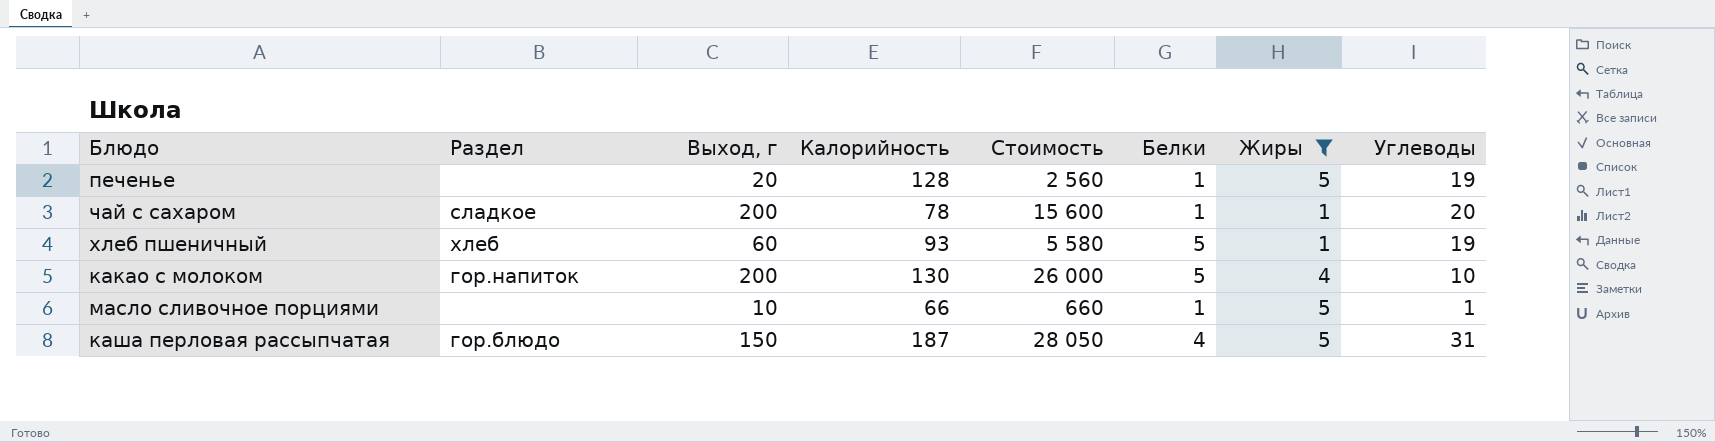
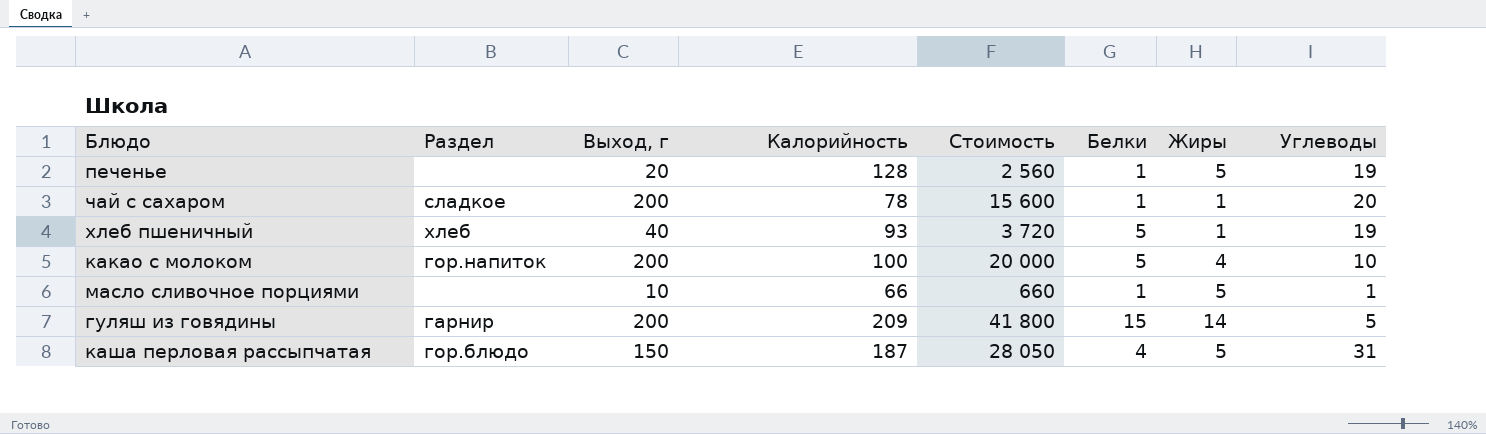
filter: Жиры != 14 -> none
хлеб пшеничный | Выход, г: 60 -> 40
хлеб пшеничный | Стоимость: 5 580 -> 3 720
какао с молоком | Калорийность: 130 -> 100
какао с молоком | Стоимость: 26 000 -> 20 000

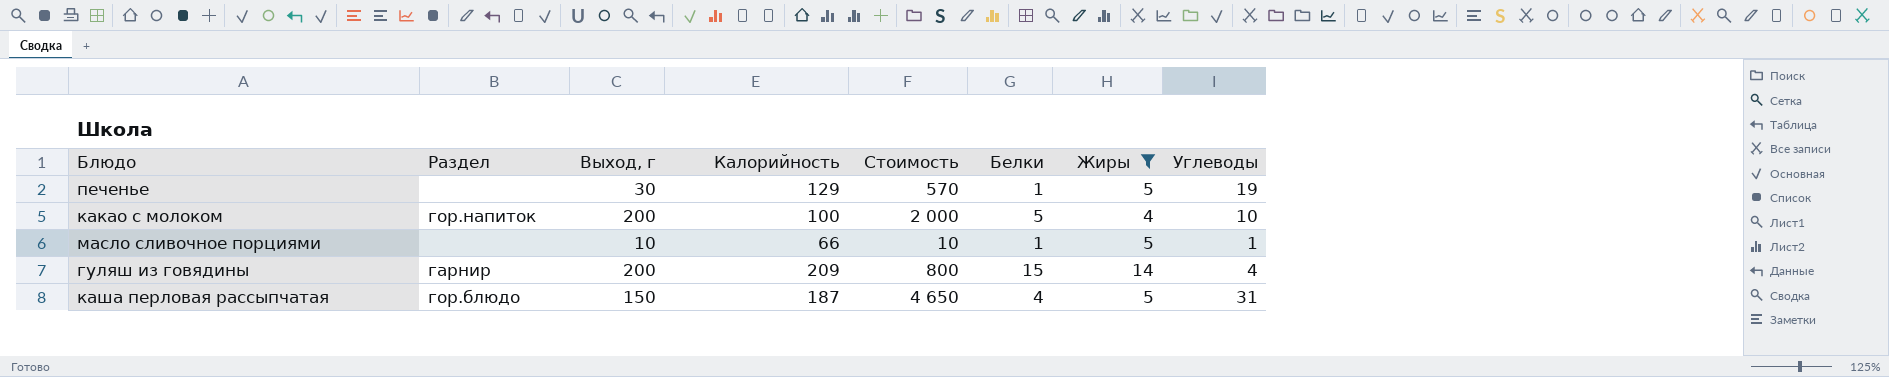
filter: none -> Жиры != 1
column Стоимость | formula: [Выход, г] * [Калорийность] -> [Выход, г] * [Углеводы]
печенье | Выход, г: 20 -> 30
печенье | Калорийность: 128 -> 129
гуляш из говядины | Углеводы: 5 -> 4

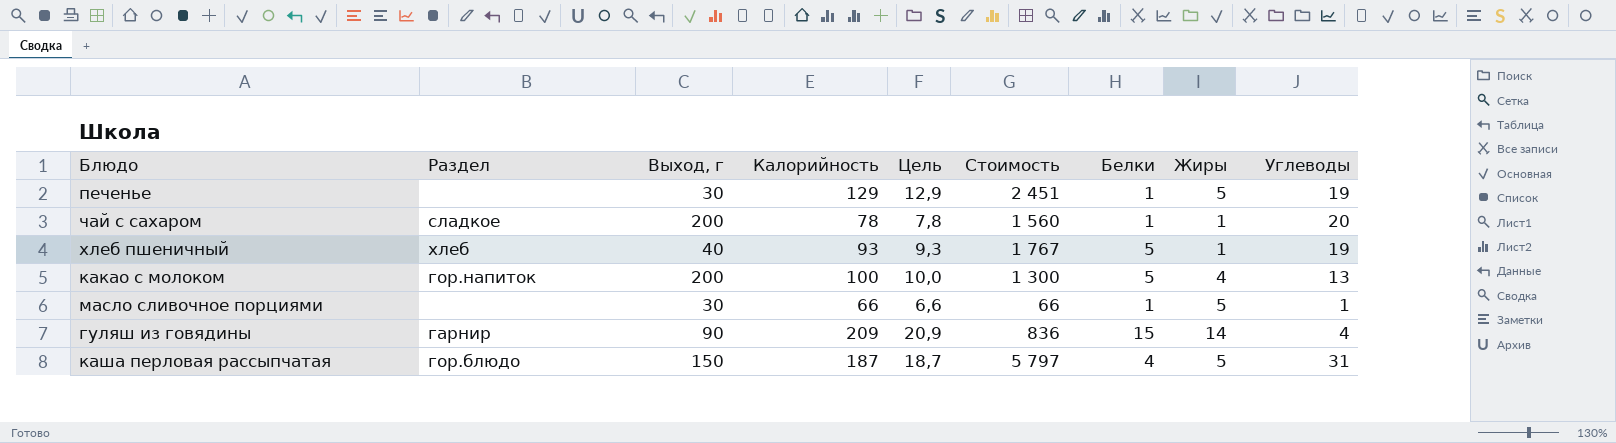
filter: Жиры != 1 -> none
column Цель | formula: none -> [Калорийность] * 0,1
column Стоимость | formula: [Выход, г] * [Углеводы] -> [Калорийность] * [Углеводы]
какао с молоком | Углеводы: 10 -> 13
масло сливочное порциями | Выход, г: 10 -> 30
гуляш из говядины | Выход, г: 200 -> 90

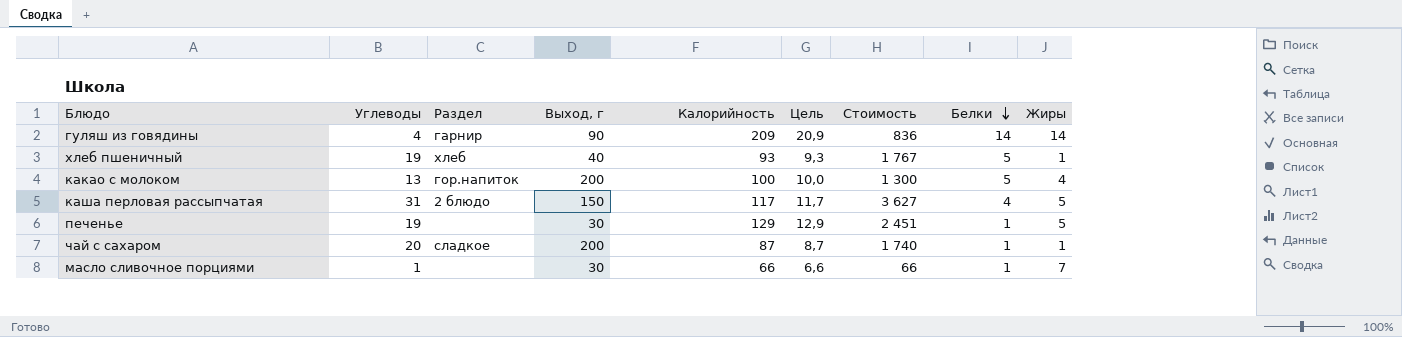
row order: none -> Белки descending
column Углеводы | position: 9 -> 2
гуляш из говядины | Белки: 15 -> 14
каша перловая рассыпчатая | Раздел: гор.блюдо -> 2 блюдо
каша перловая рассыпчатая | Калорийность: 187 -> 117
каша перловая рассыпчатая | Цель: 18,7 -> 11,7
каша перловая рассыпчатая | Стоимость: 5 797 -> 3 627
чай с сахаром | Калорийность: 78 -> 87
чай с сахаром | Цель: 7,8 -> 8,7
чай с сахаром | Стоимость: 1 560 -> 1 740
масло сливочное порциями | Жиры: 5 -> 7

